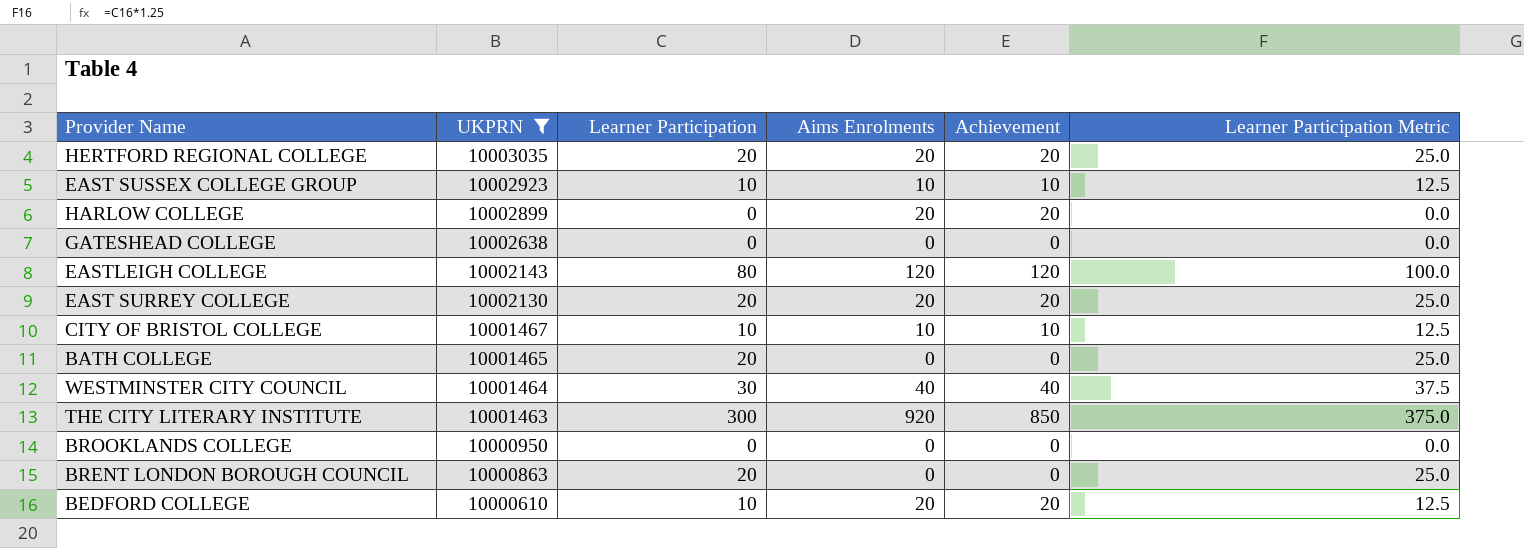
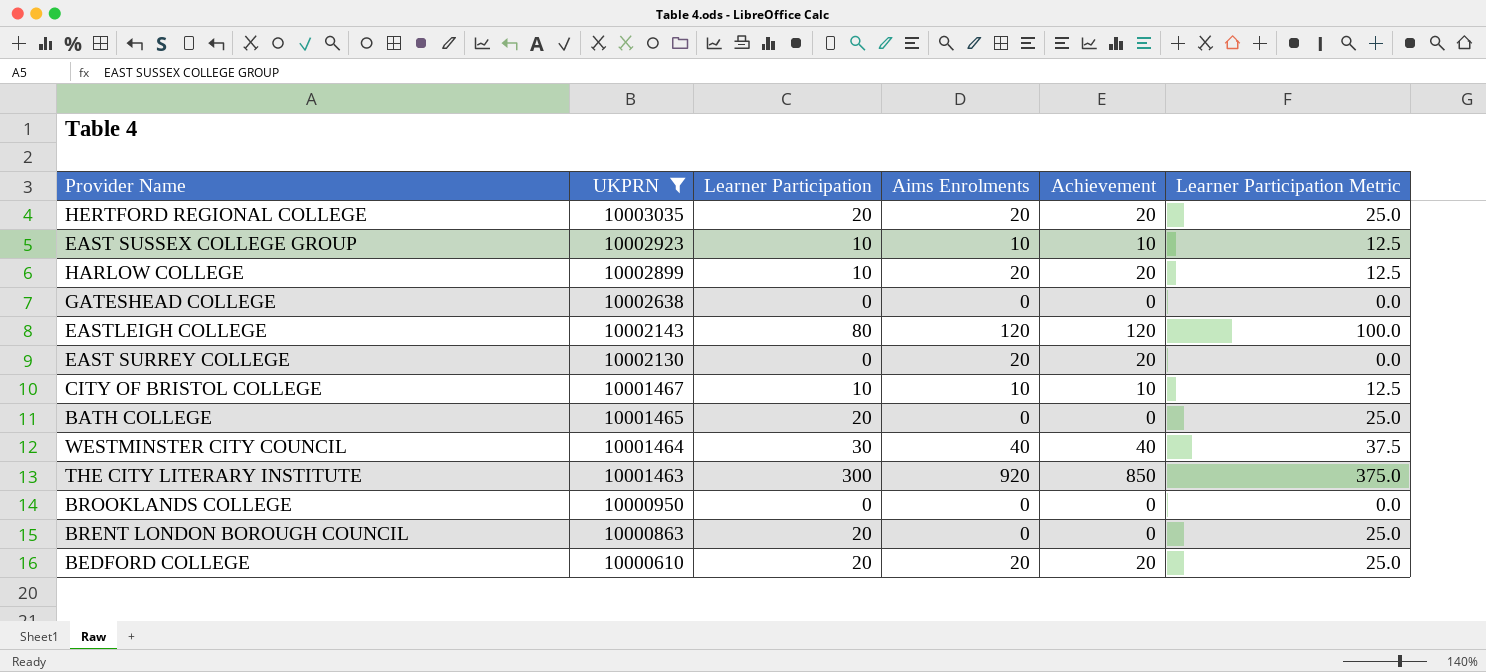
HARLOW COLLEGE | Learner Participation: 0 -> 10
HARLOW COLLEGE | Learner Participation Metric: 0.0 -> 12.5
EAST SURREY COLLEGE | Learner Participation: 20 -> 0
EAST SURREY COLLEGE | Learner Participation Metric: 25.0 -> 0.0
BEDFORD COLLEGE | Learner Participation: 10 -> 20
BEDFORD COLLEGE | Learner Participation Metric: 12.5 -> 25.0

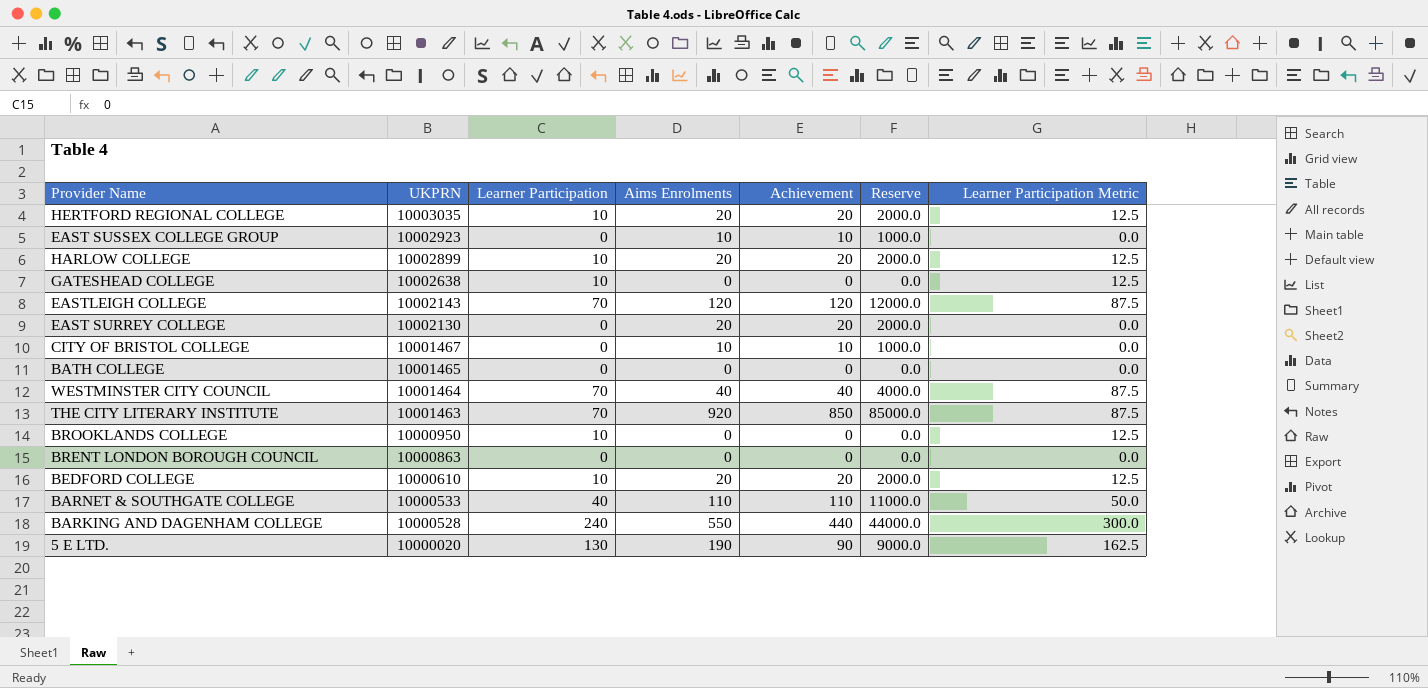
filter: UKPRN >= 10000610 -> none
column Reserve | formula: none -> [Achievement] * 100
HERTFORD REGIONAL COLLEGE | Learner Participation: 20 -> 10
HERTFORD REGIONAL COLLEGE | Learner Participation Metric: 25.0 -> 12.5
EAST SUSSEX COLLEGE GROUP | Learner Participation: 10 -> 0
EAST SUSSEX COLLEGE GROUP | Learner Participation Metric: 12.5 -> 0.0
GATESHEAD COLLEGE | Learner Participation: 0 -> 10
GATESHEAD COLLEGE | Learner Participation Metric: 0.0 -> 12.5
EASTLEIGH COLLEGE | Learner Participation: 80 -> 70
EASTLEIGH COLLEGE | Learner Participation Metric: 100.0 -> 87.5
CITY OF BRISTOL COLLEGE | Learner Participation: 10 -> 0
CITY OF BRISTOL COLLEGE | Learner Participation Metric: 12.5 -> 0.0
BATH COLLEGE | Learner Participation: 20 -> 0
BATH COLLEGE | Learner Participation Metric: 25.0 -> 0.0
WESTMINSTER CITY COUNCIL | Learner Participation: 30 -> 70
WESTMINSTER CITY COUNCIL | Learner Participation Metric: 37.5 -> 87.5
THE CITY LITERARY INSTITUTE | Learner Participation: 300 -> 70
THE CITY LITERARY INSTITUTE | Learner Participation Metric: 375.0 -> 87.5
BROOKLANDS COLLEGE | Learner Participation: 0 -> 10
BROOKLANDS COLLEGE | Learner Participation Metric: 0.0 -> 12.5
BRENT LONDON BOROUGH COUNCIL | Learner Participation: 20 -> 0
BRENT LONDON BOROUGH COUNCIL | Learner Participation Metric: 25.0 -> 0.0
BEDFORD COLLEGE | Learner Participation: 20 -> 10
BEDFORD COLLEGE | Learner Participation Metric: 25.0 -> 12.5

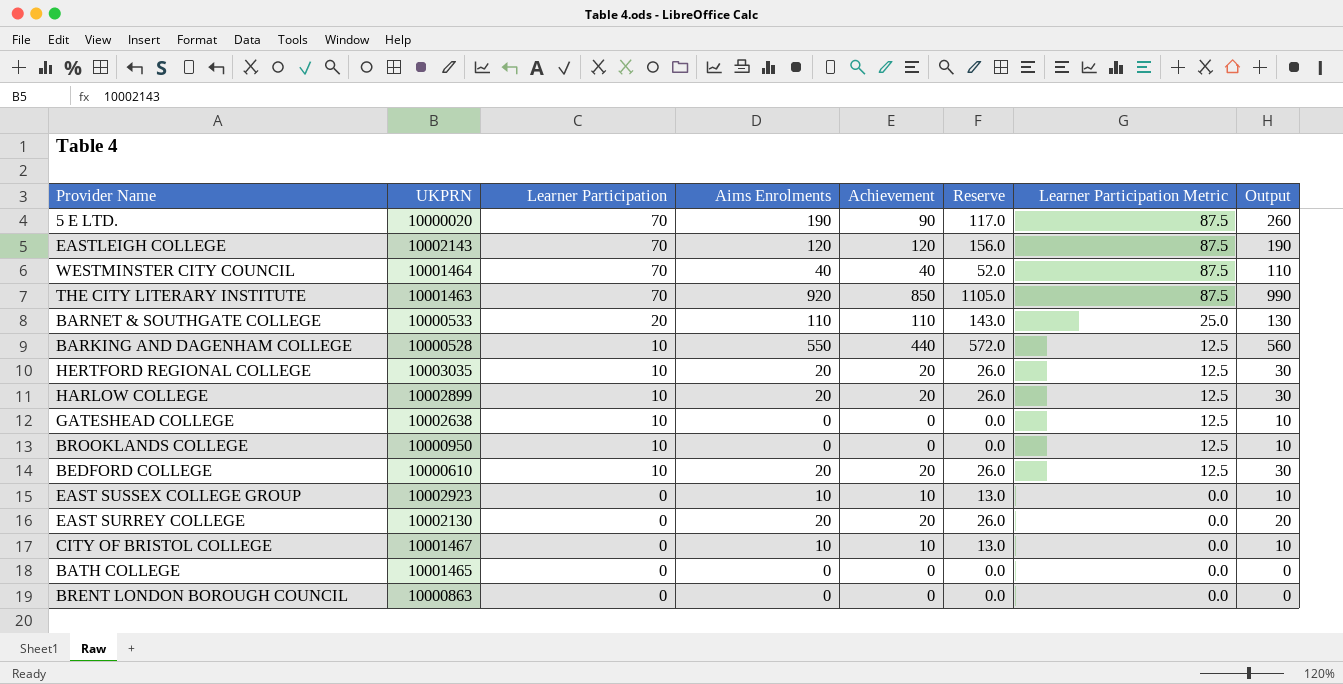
row order: UKPRN descending -> Learner Participation descending
column Reserve | formula: [Achievement] * 100 -> [Achievement] * 1.3
column Output | formula: none -> [Learner Participation] + [Aims Enrolments]
5 E LTD. | Learner Participation: 130 -> 70
5 E LTD. | Learner Participation Metric: 162.5 -> 87.5
BARNET & SOUTHGATE COLLEGE | Learner Participation: 40 -> 20
BARNET & SOUTHGATE COLLEGE | Learner Participation Metric: 50.0 -> 25.0
BARKING AND DAGENHAM COLLEGE | Learner Participation: 240 -> 10
BARKING AND DAGENHAM COLLEGE | Learner Participation Metric: 300.0 -> 12.5

